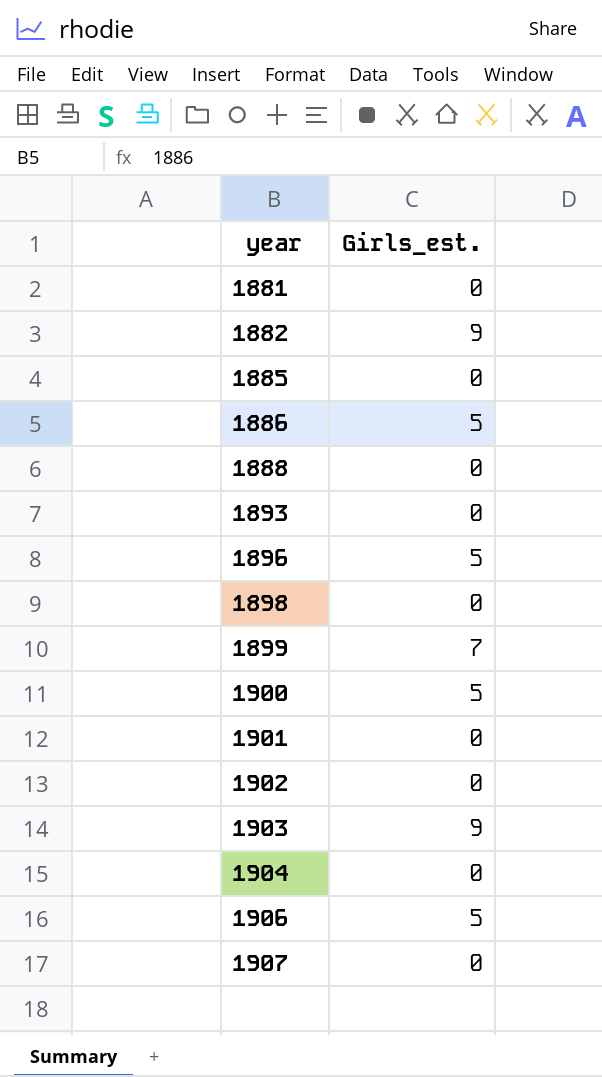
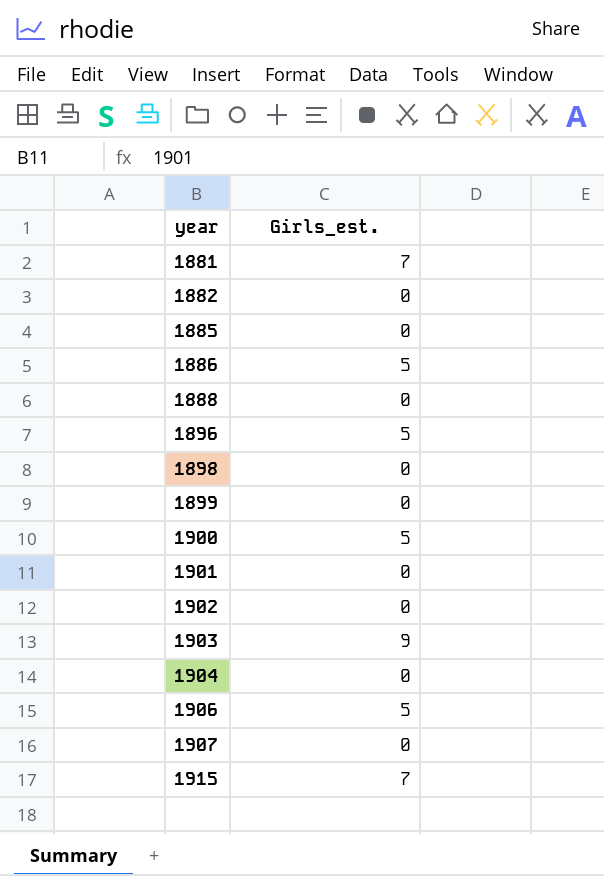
row 1893: 0 -> none
1881 | Girls_est.: 0 -> 7
1882 | Girls_est.: 9 -> 0
1899 | Girls_est.: 7 -> 0
row 1915: none -> 7

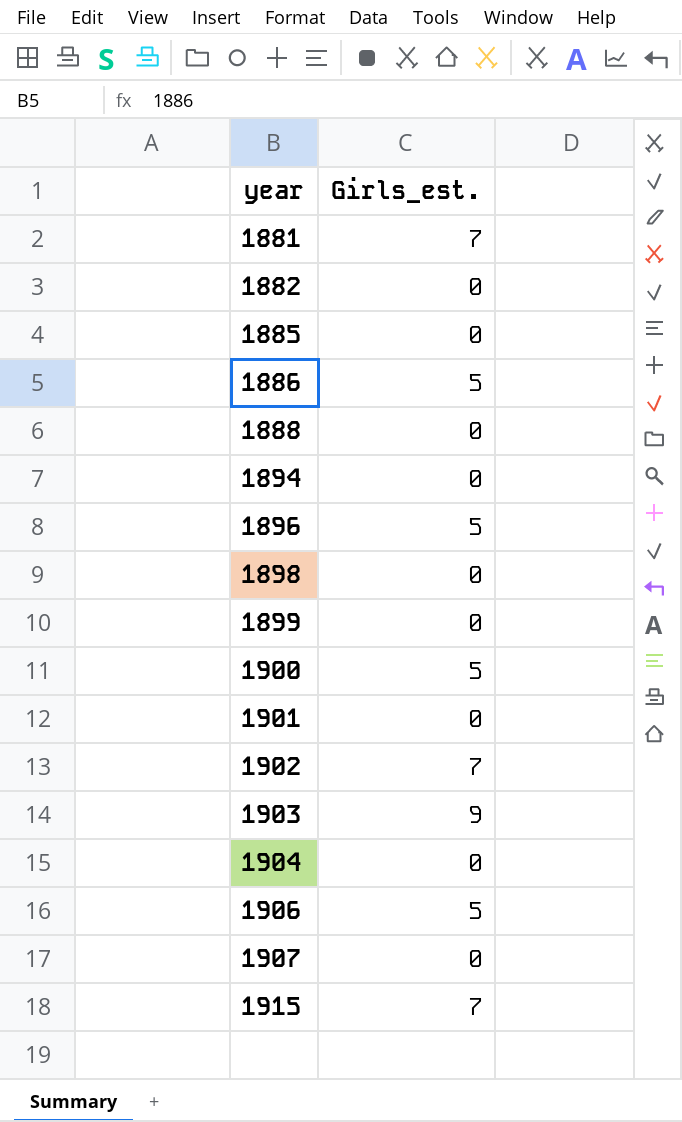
row 1894: none -> 0
1902 | Girls_est.: 0 -> 7

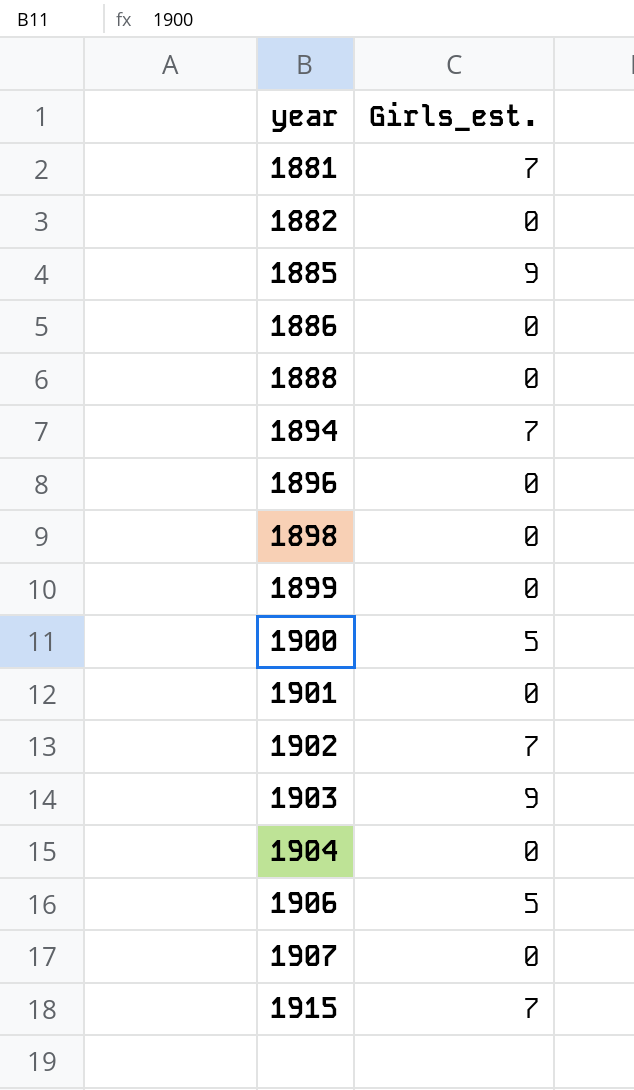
1885 | Girls_est.: 0 -> 9
1886 | Girls_est.: 5 -> 0
1894 | Girls_est.: 0 -> 7
1896 | Girls_est.: 5 -> 0

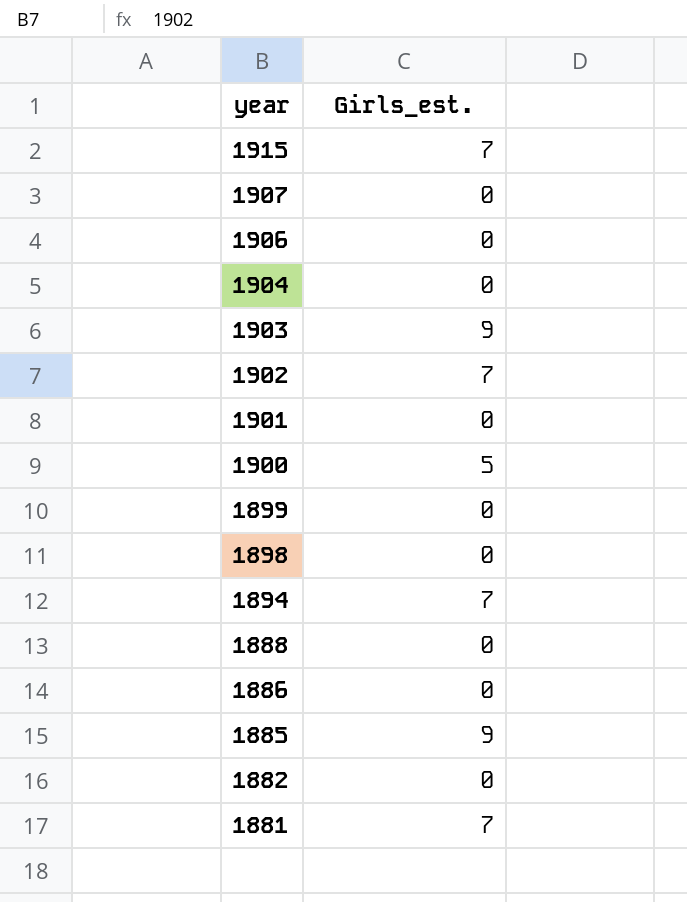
row order: year ascending -> year descending
row 1896: 0 -> none
1906 | Girls_est.: 5 -> 0

